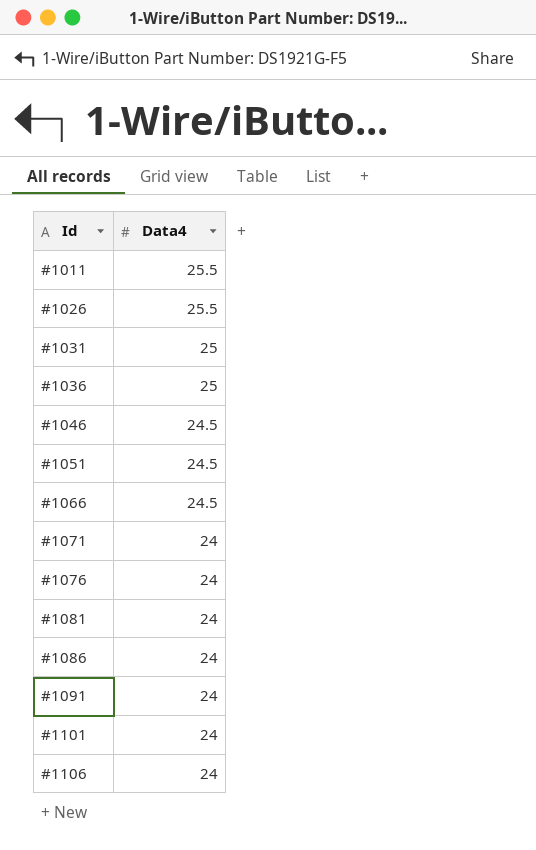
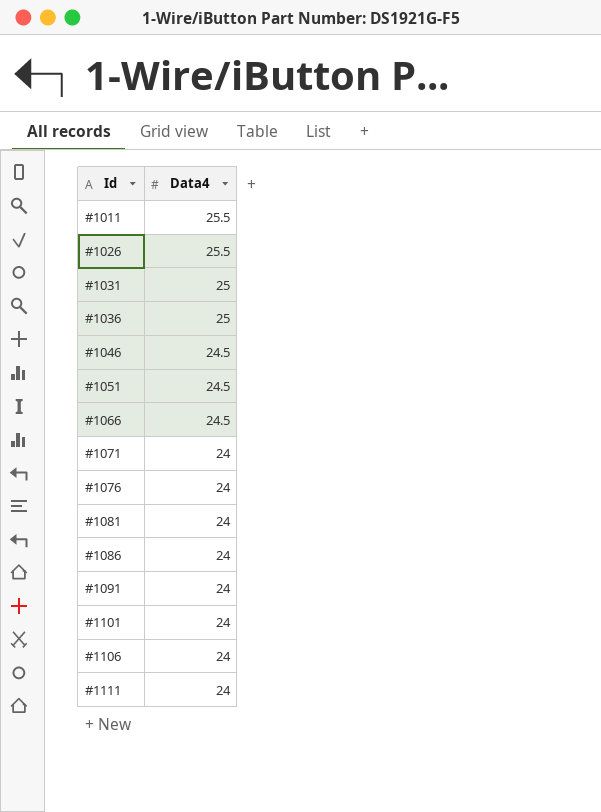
row #1111: none -> 24

